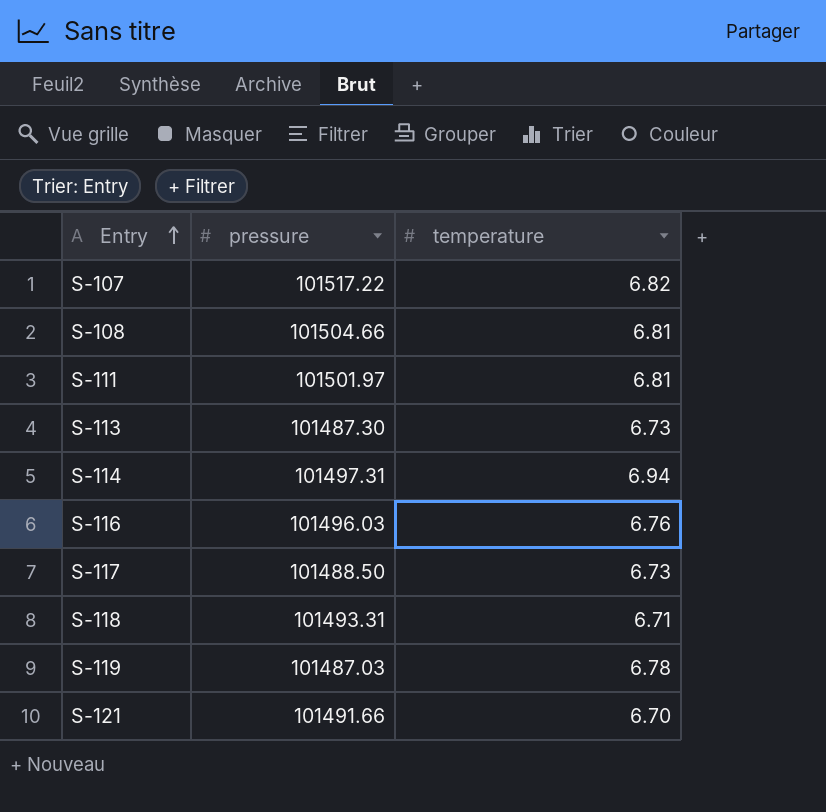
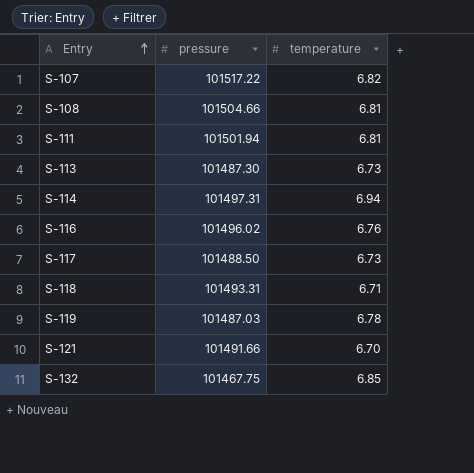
S-111 | pressure: 101501.97 -> 101501.94
S-116 | pressure: 101496.03 -> 101496.02
row S-132: none -> 101467.75 | 6.85

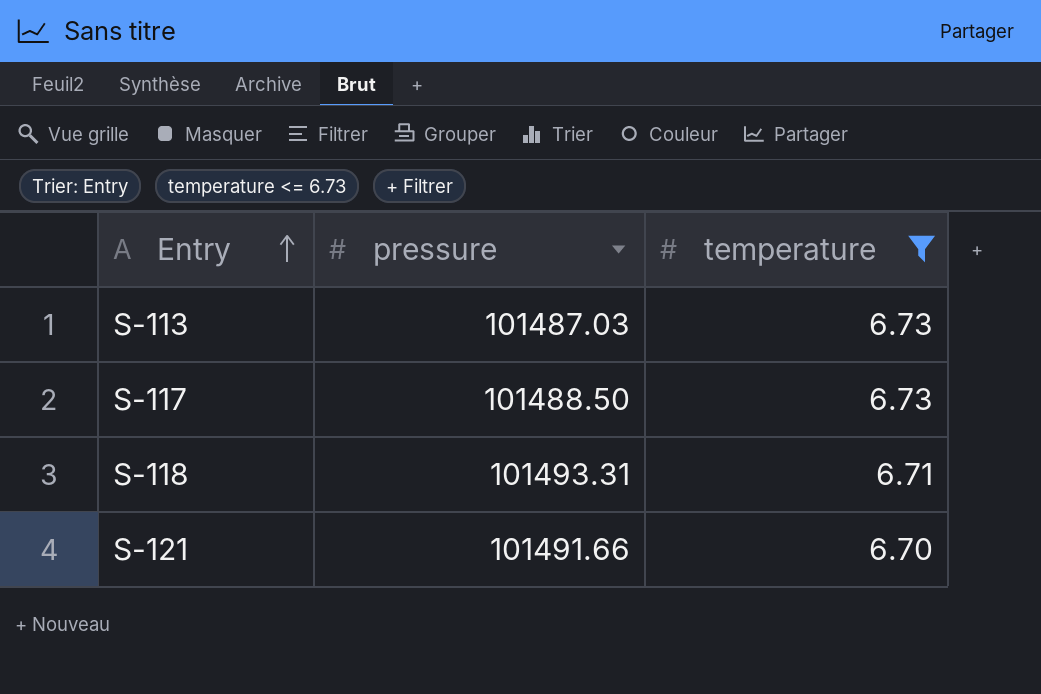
filter: none -> temperature <= 6.73
S-113 | pressure: 101487.30 -> 101487.03

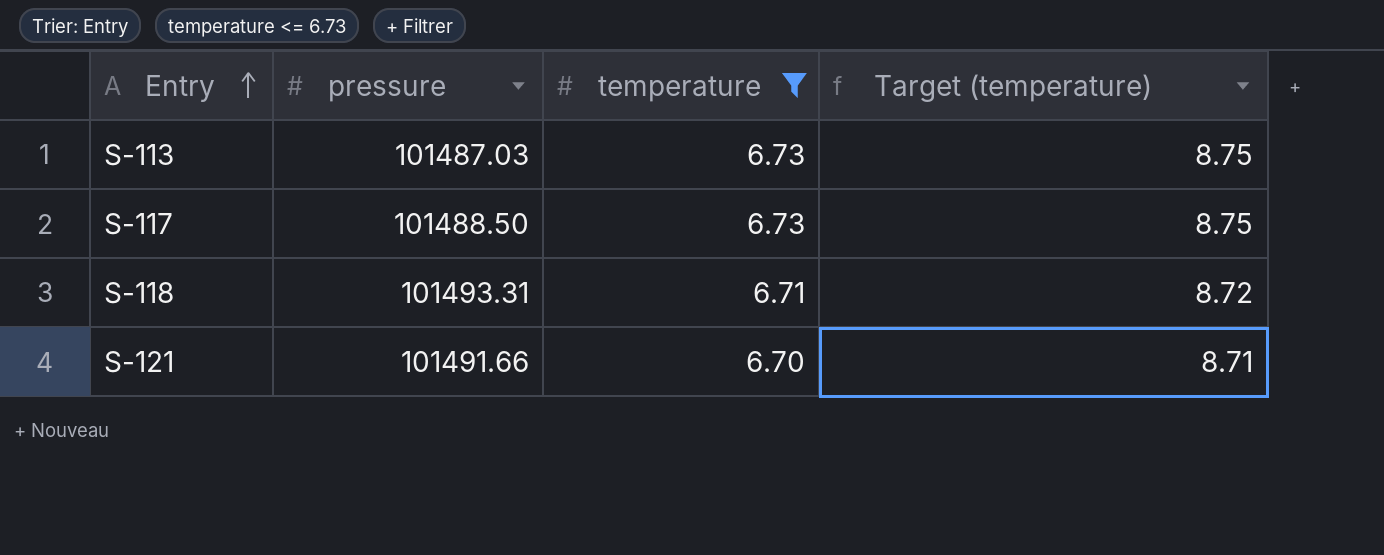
column Target (temperature) | formula: none -> [temperature] * 1.3

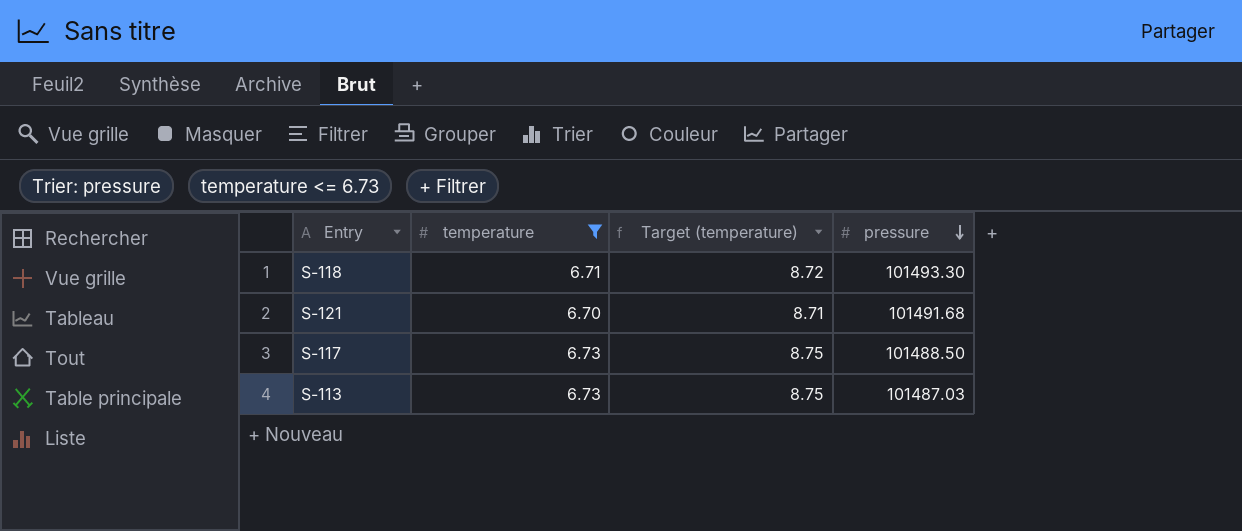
row order: Entry ascending -> pressure descending
column pressure | position: 2 -> 4
S-118 | pressure: 101493.31 -> 101493.30
S-121 | pressure: 101491.66 -> 101491.68

